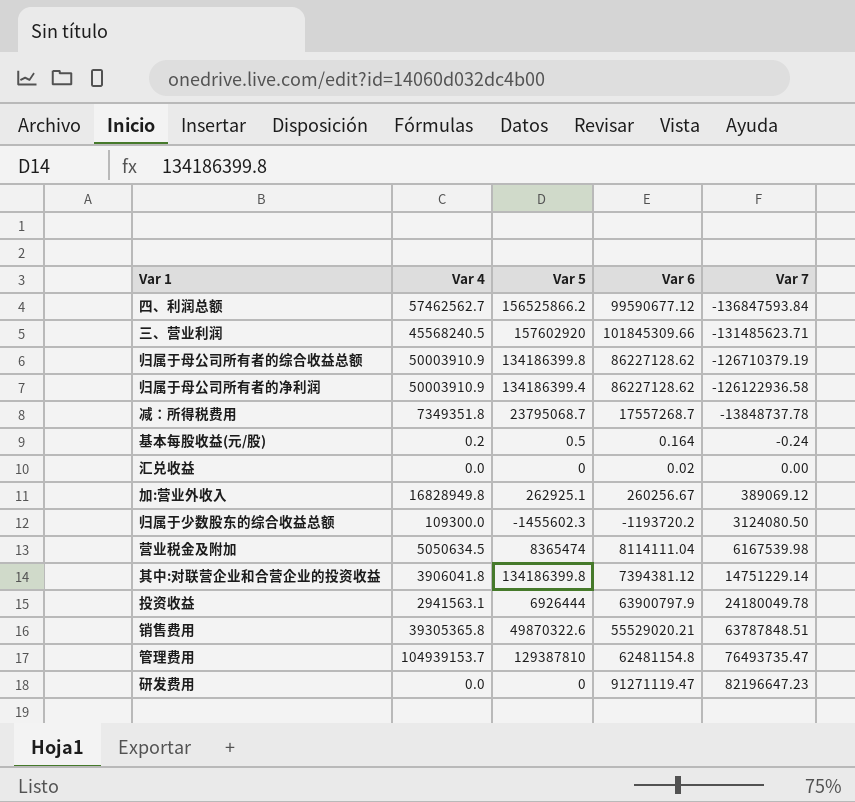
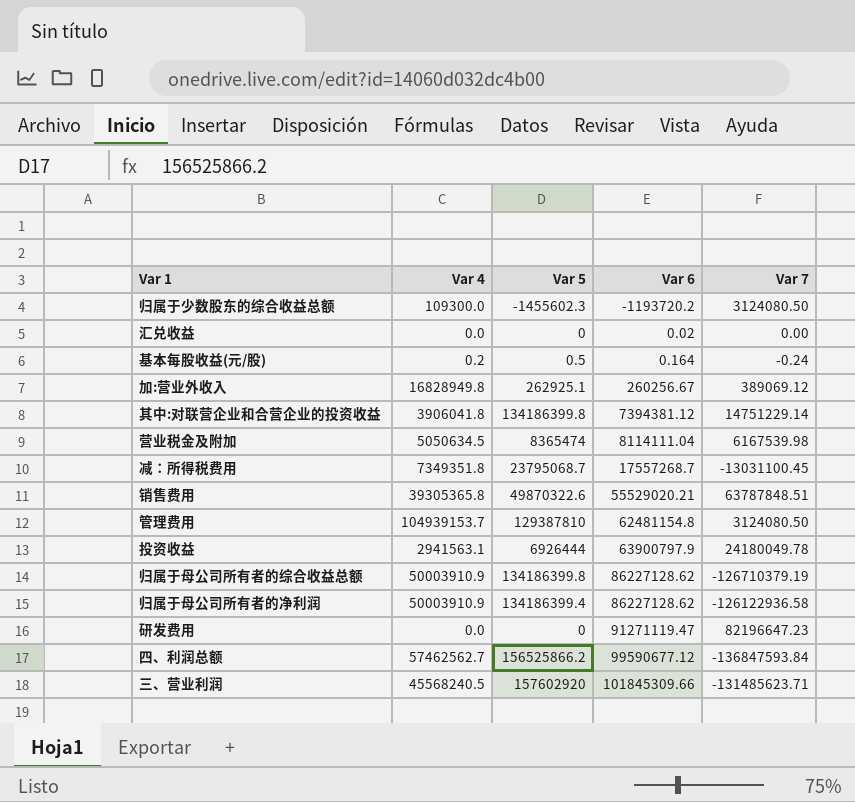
row order: Var 7 ascending -> Var 6 ascending
减：所得税费用 | Var 7: -13848737.78 -> -13031100.45
管理费用 | Var 7: 76493735.47 -> 3124080.50

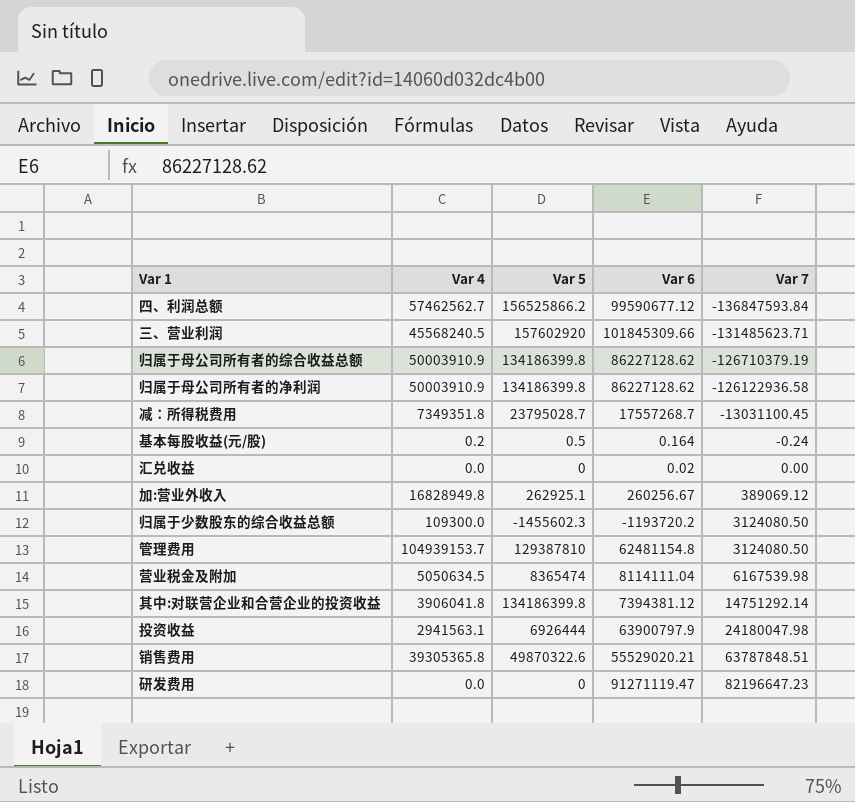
row order: Var 6 ascending -> Var 7 ascending
归属于母公司所有者的净利润 | Var 5: 134186399.4 -> 134186399.8
减：所得税费用 | Var 5: 23795068.7 -> 23795028.7
其中:对联营企业和合营企业的投资收益 | Var 7: 14751229.14 -> 14751292.14
投资收益 | Var 7: 24180049.78 -> 24180047.98

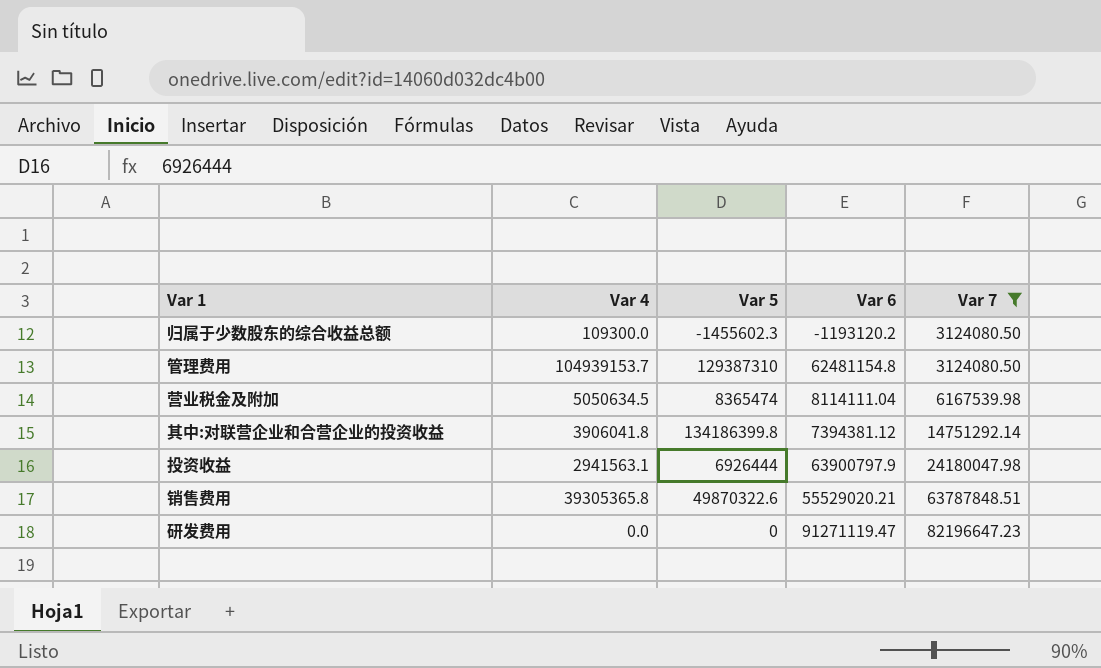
filter: none -> Var 7 >= 3124080.50
归属于少数股东的综合收益总额 | Var 6: -1193720.2 -> -1193120.2
管理费用 | Var 5: 129387810 -> 129387310

